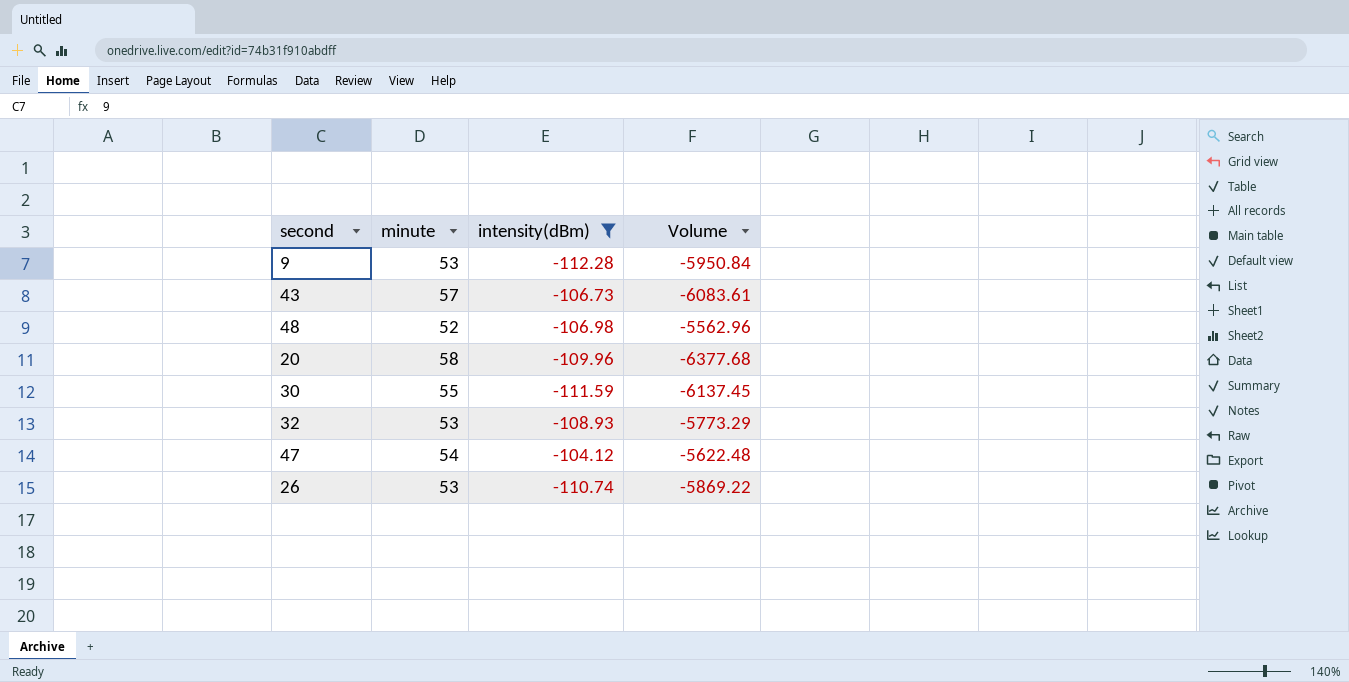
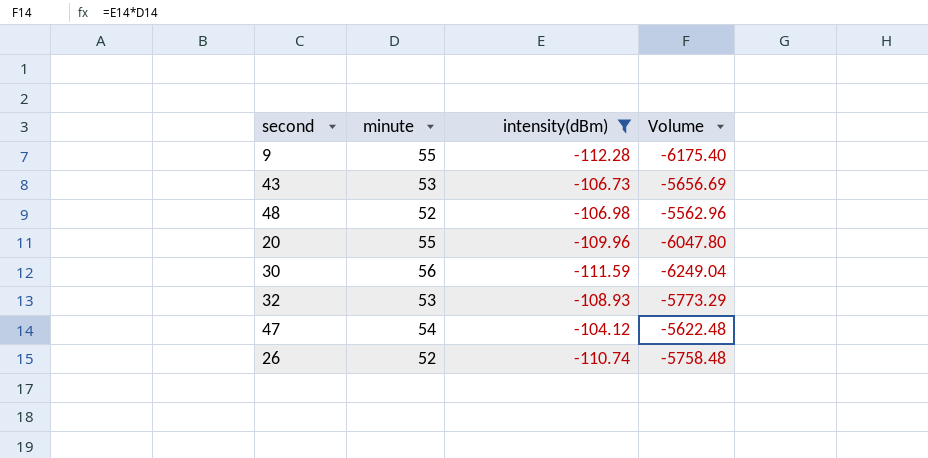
9 | minute: 53 -> 55
9 | Volume: -5950.84 -> -6175.40
43 | minute: 57 -> 53
43 | Volume: -6083.61 -> -5656.69
20 | minute: 58 -> 55
20 | Volume: -6377.68 -> -6047.80
30 | minute: 55 -> 56
30 | Volume: -6137.45 -> -6249.04
26 | minute: 53 -> 52
26 | Volume: -5869.22 -> -5758.48

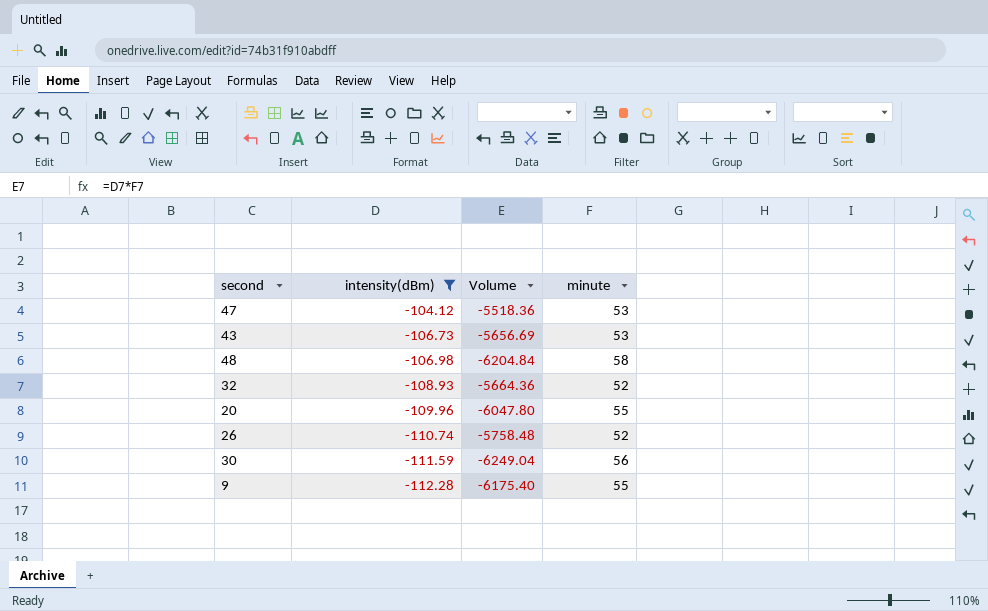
row order: none -> intensity(dBm) descending
column minute | position: 2 -> 4
47 | Volume: -5622.48 -> -5518.36
47 | minute: 54 -> 53
48 | Volume: -5562.96 -> -6204.84
48 | minute: 52 -> 58
32 | Volume: -5773.29 -> -5664.36
32 | minute: 53 -> 52

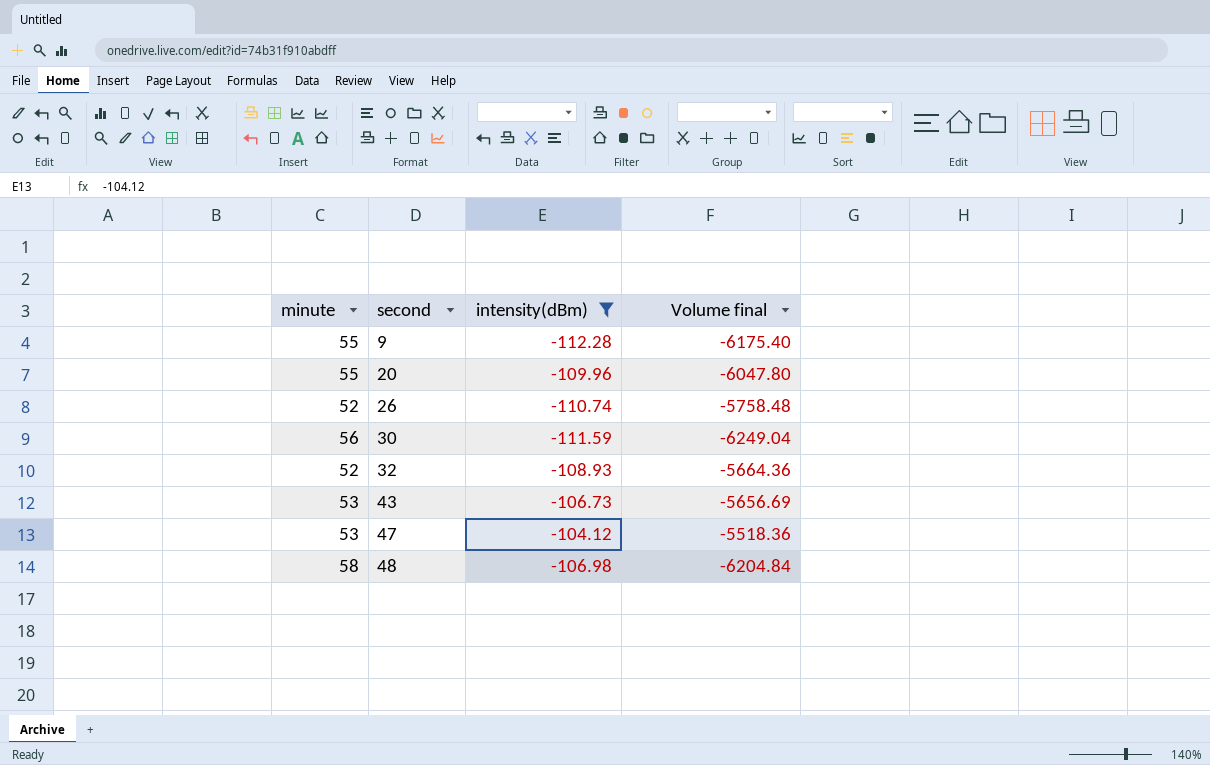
row order: intensity(dBm) descending -> second ascending
column minute | position: 4 -> 1
column name: Volume -> Volume final

